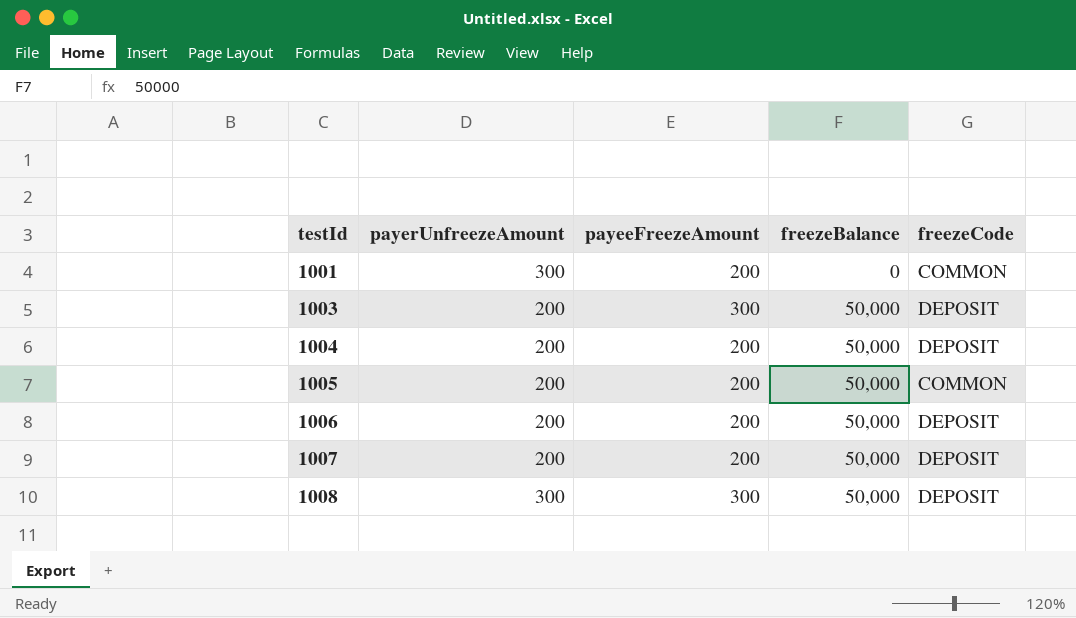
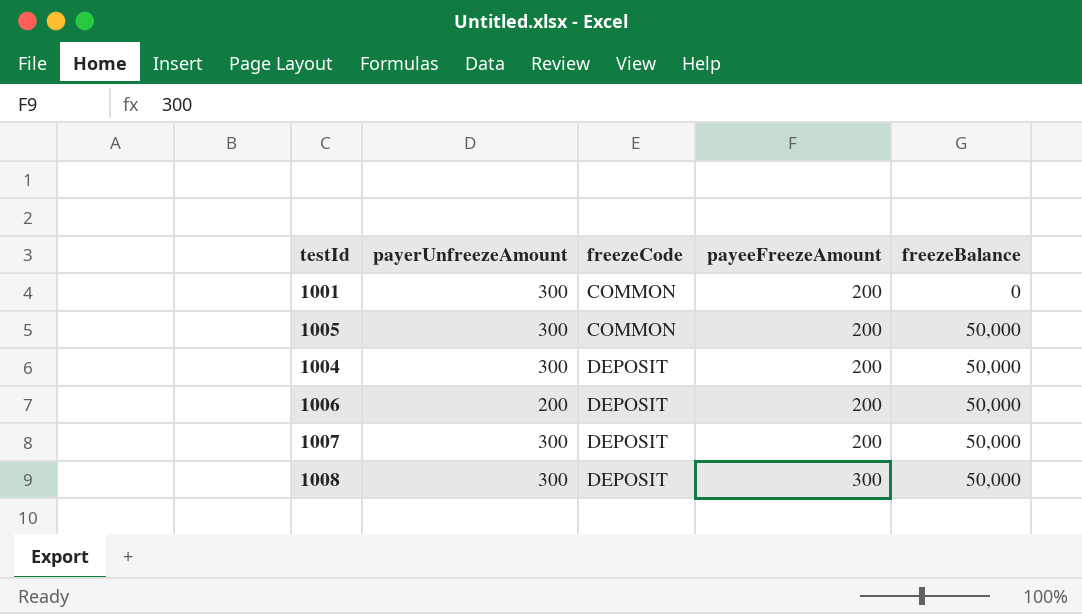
row order: testId ascending -> freezeCode ascending
column freezeCode | position: 5 -> 3
row 1003: 200 | 300 | 50,000 | DEPOSIT -> none
1005 | payerUnfreezeAmount: 200 -> 300
1004 | payerUnfreezeAmount: 200 -> 300
1007 | payerUnfreezeAmount: 200 -> 300

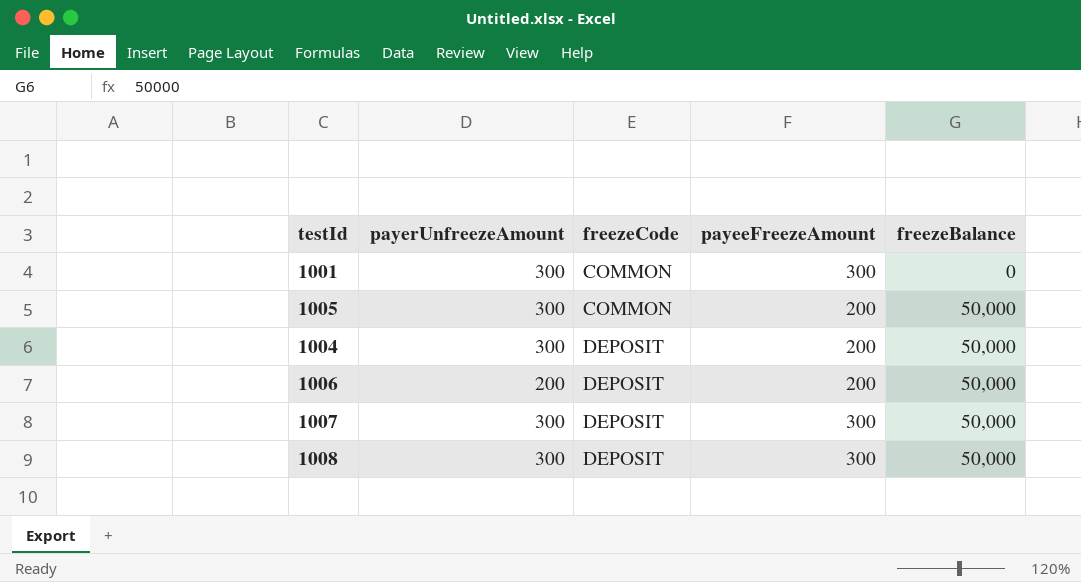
1001 | payeeFreezeAmount: 200 -> 300
1007 | payeeFreezeAmount: 200 -> 300

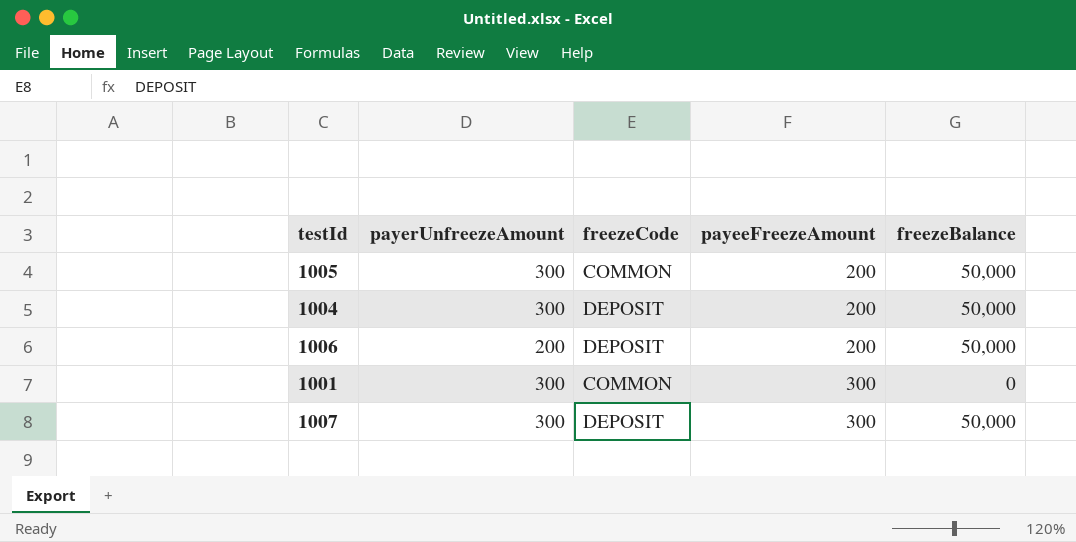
row order: freezeCode ascending -> payeeFreezeAmount ascending
row 1008: 300 | DEPOSIT | 300 | 50,000 -> none

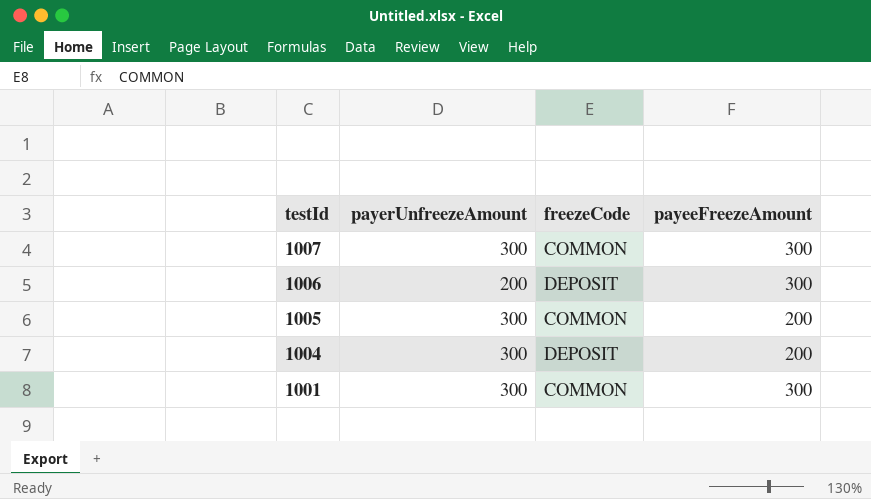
row order: payeeFreezeAmount ascending -> testId descending
column freezeBalance | position: 5 -> none
1007 | freezeCode: DEPOSIT -> COMMON
1006 | payeeFreezeAmount: 200 -> 300

